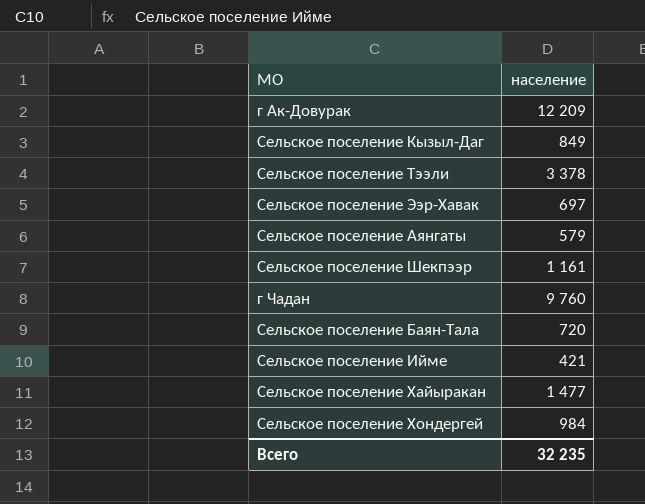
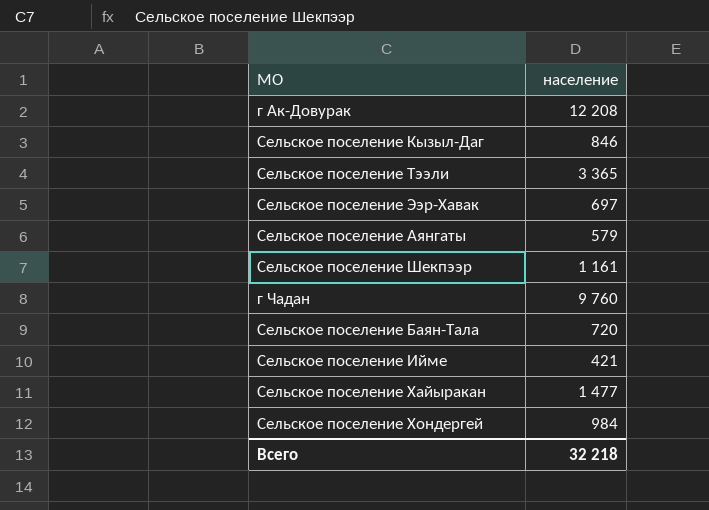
г Ак-Довурак | население: 12 209 -> 12 208
Сельское поселение Кызыл-Даг | население: 849 -> 846
Сельское поселение Тээли | население: 3 378 -> 3 365
Всего | население: 32 235 -> 32 218

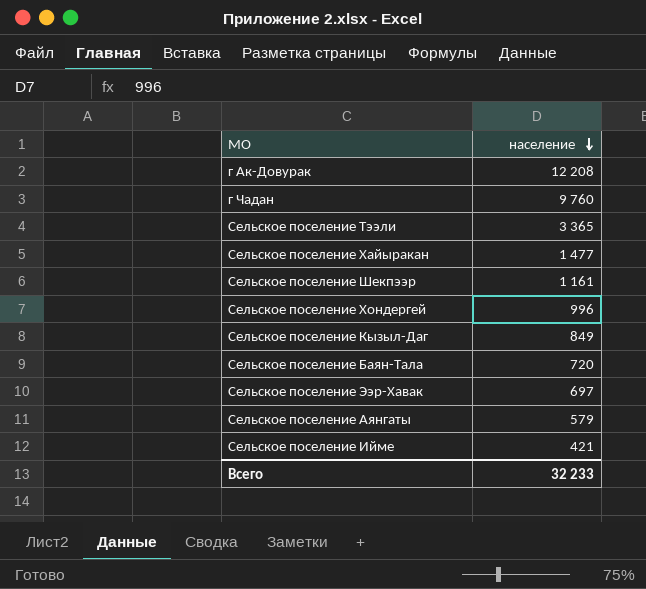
row order: none -> население descending
Сельское поселение Хондергей | население: 984 -> 996
Сельское поселение Кызыл-Даг | население: 846 -> 849
Всего | население: 32 218 -> 32 233

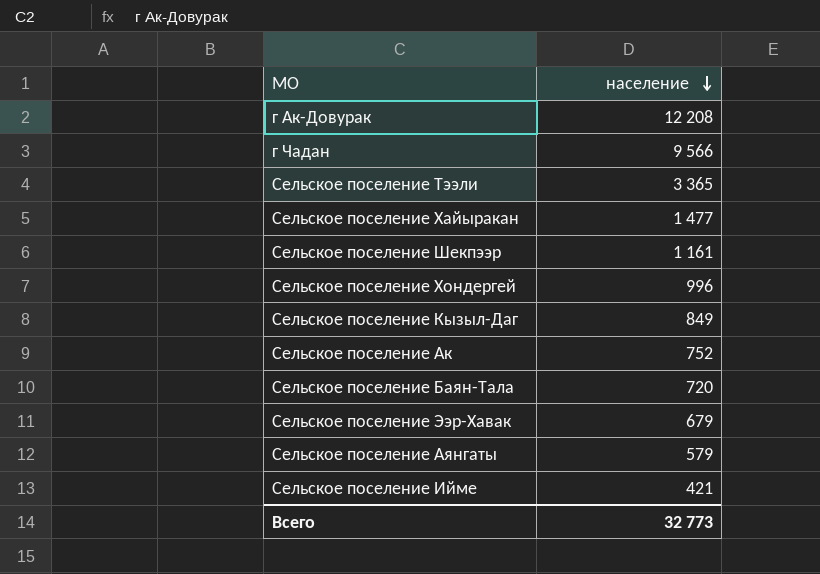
г Чадан | население: 9 760 -> 9 566
row Сельское поселение Ак: none -> 752
Сельское поселение Ээр-Хавак | население: 697 -> 679
Всего | население: 32 233 -> 32 773

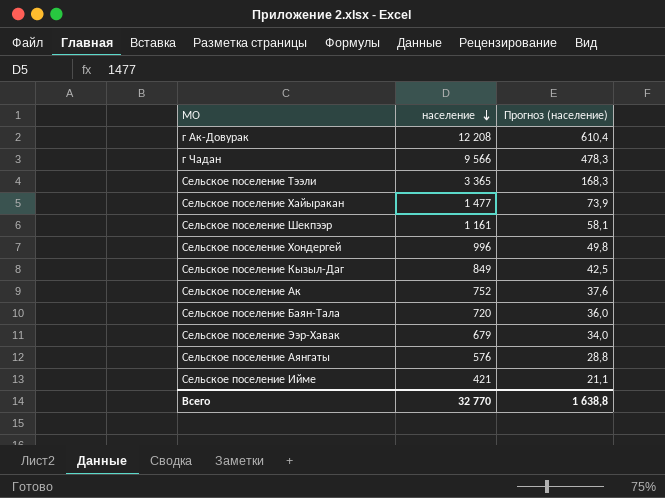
column Прогноз (население) | formula: none -> [население] * 0,05
Сельское поселение Аянгаты | население: 579 -> 576
Всего | население: 32 773 -> 32 770

